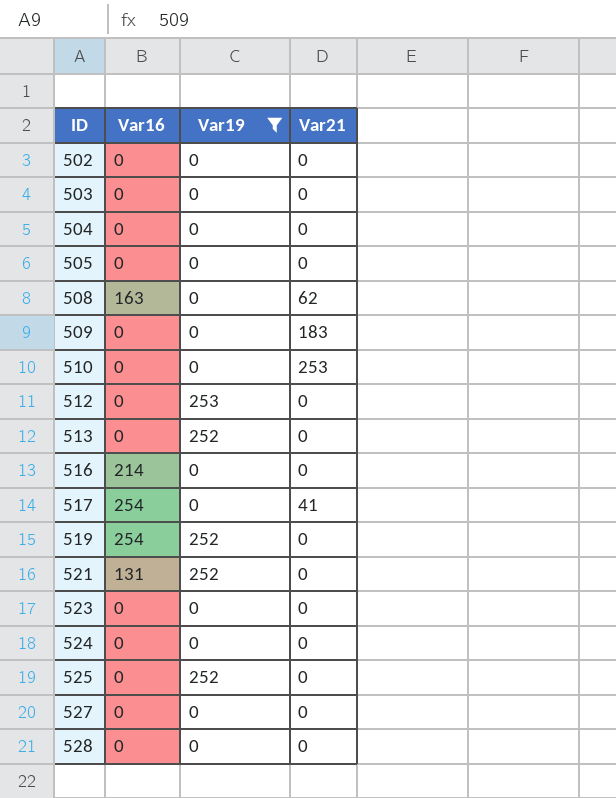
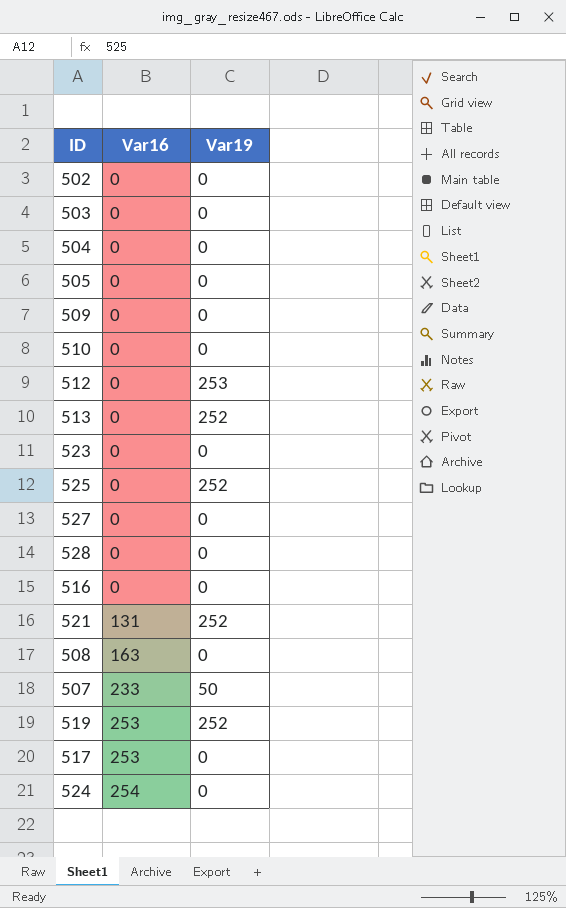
filter: Var19 != 50 -> none
row order: ID ascending -> Var16 ascending
column Var21 | position: 4 -> none
516 | Var16: 214 -> 0
519 | Var16: 254 -> 253
517 | Var16: 254 -> 253
524 | Var16: 0 -> 254

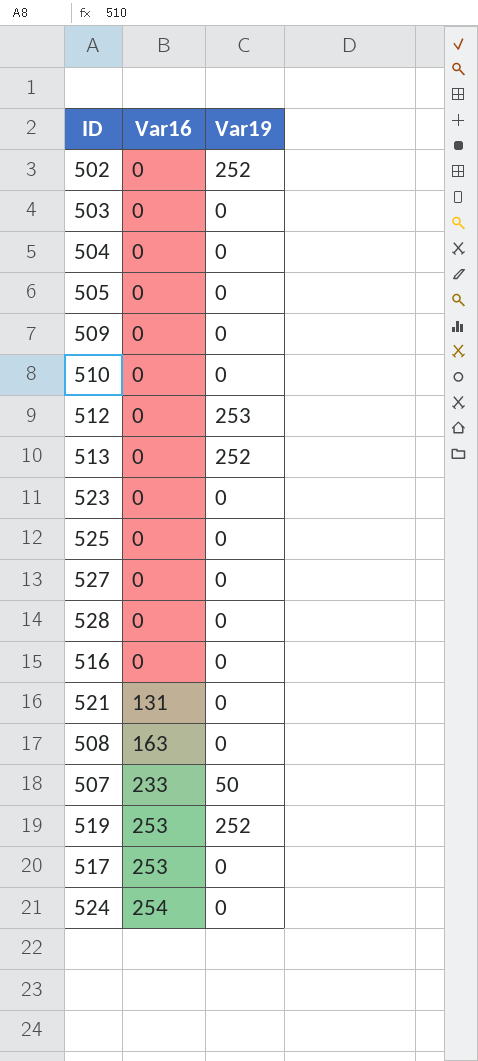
502 | Var19: 0 -> 252
525 | Var19: 252 -> 0
521 | Var19: 252 -> 0

